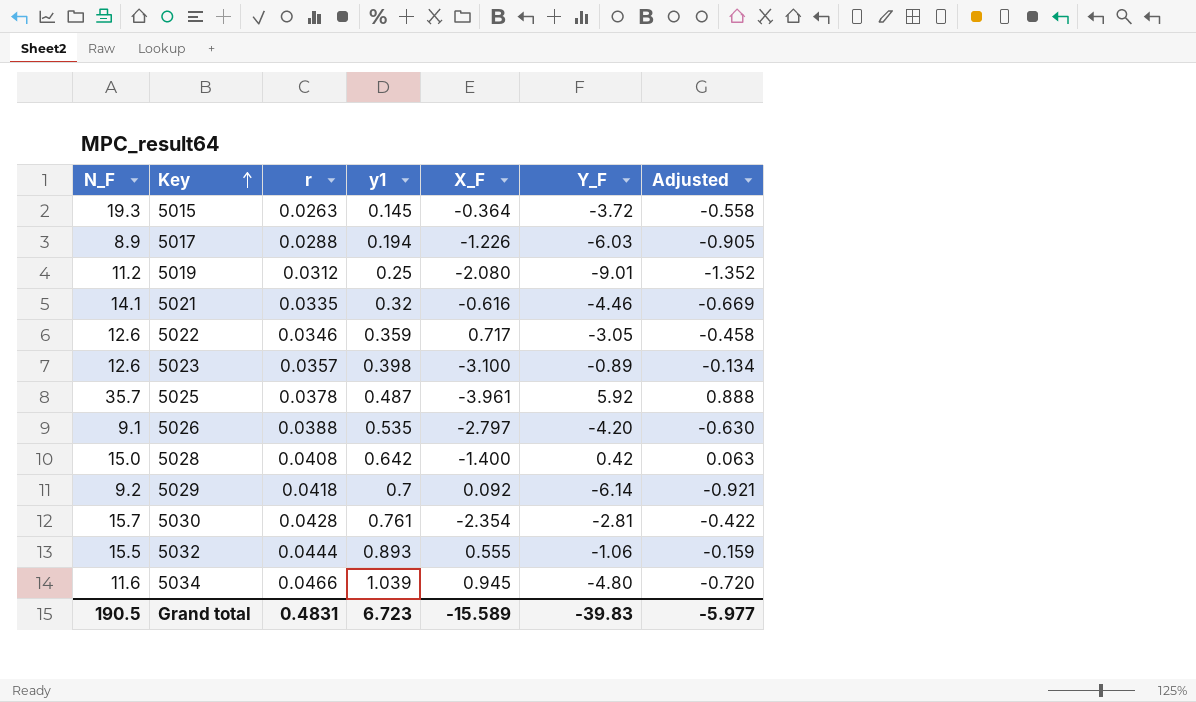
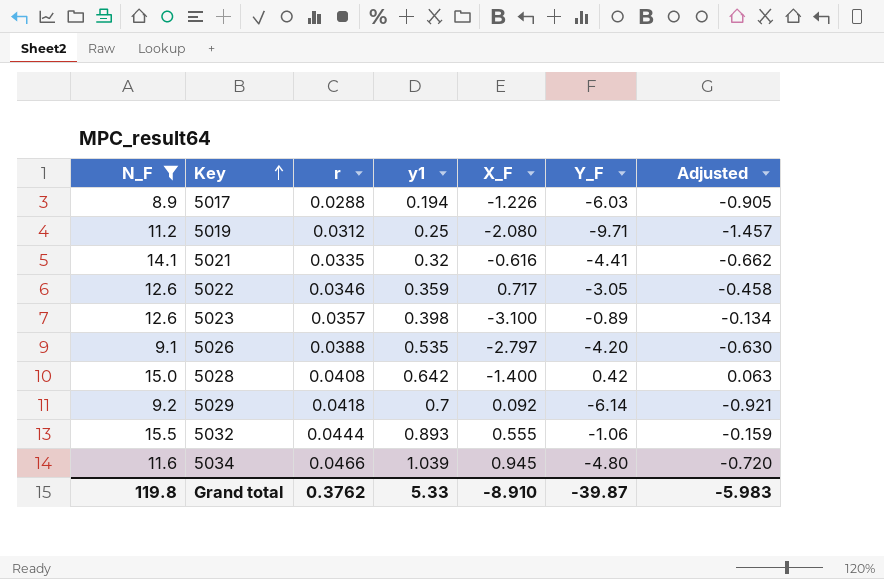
filter: none -> N_F <= 15.5
5019 | Y_F: -9.01 -> -9.71
5019 | Adjusted: -1.352 -> -1.457
5021 | Y_F: -4.46 -> -4.41
5021 | Adjusted: -0.669 -> -0.662
Grand total | N_F: 190.5 -> 119.8
Grand total | r: 0.4831 -> 0.3762
Grand total | y1: 6.723 -> 5.33
Grand total | X_F: -15.589 -> -8.910
Grand total | Y_F: -39.83 -> -39.87
Grand total | Adjusted: -5.977 -> -5.983

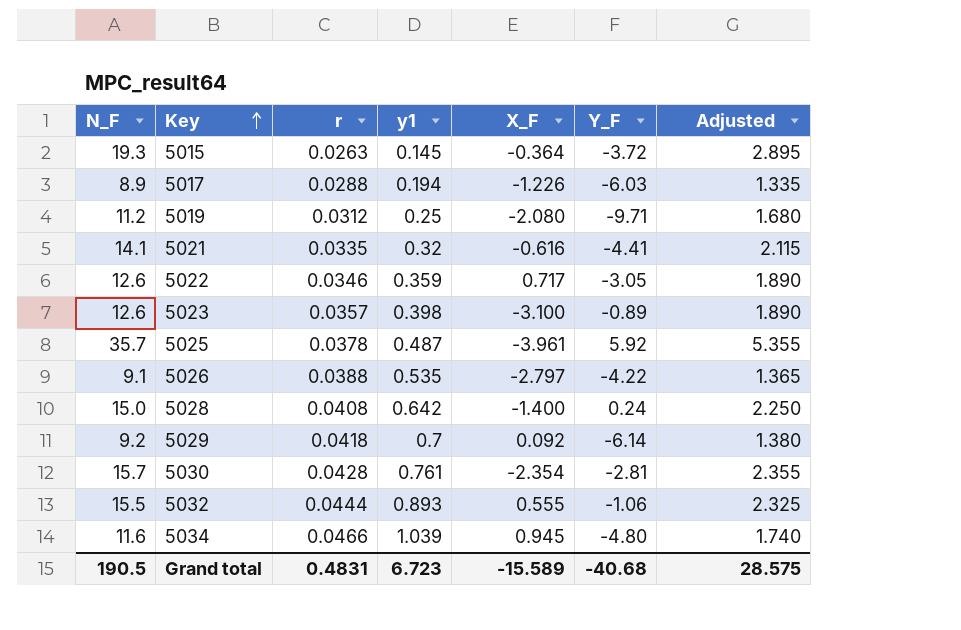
filter: N_F <= 15.5 -> none
column Adjusted | formula: [Y_F] * 0.15 -> [N_F] * 0.15
5026 | Y_F: -4.20 -> -4.22
5028 | Y_F: 0.42 -> 0.24
Grand total | N_F: 119.8 -> 190.5
Grand total | r: 0.3762 -> 0.4831
Grand total | y1: 5.33 -> 6.723
Grand total | X_F: -8.910 -> -15.589
Grand total | Y_F: -39.87 -> -40.68
Grand total | Adjusted: -5.983 -> 28.575

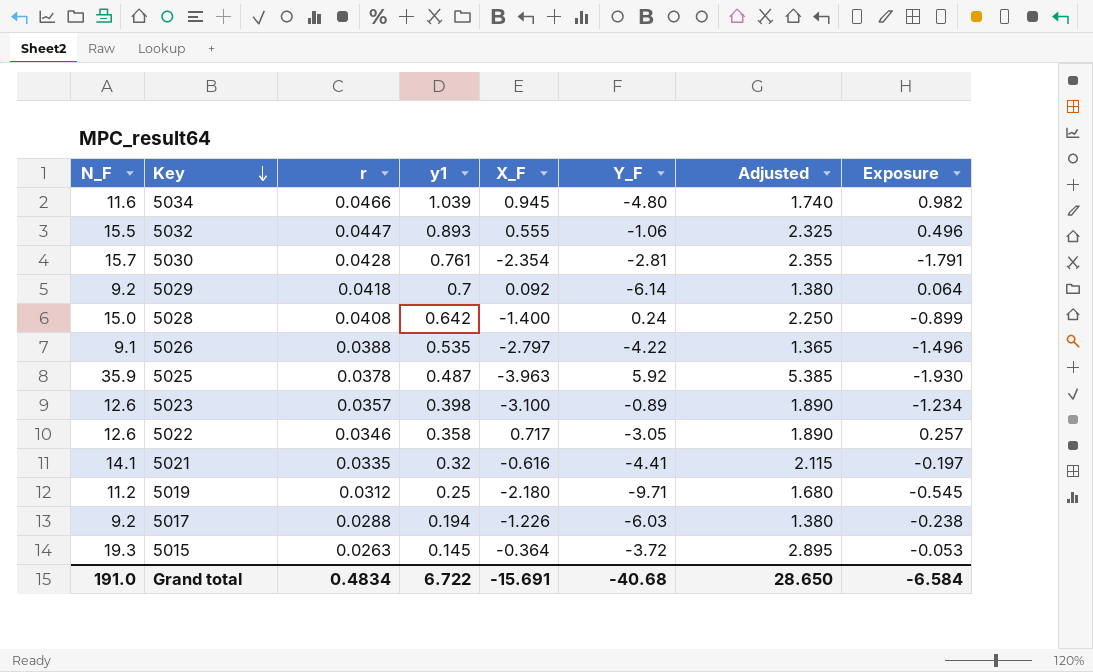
row order: Key ascending -> Key descending
column Exposure | formula: none -> [y1] * [X_F]
5032 | r: 0.0444 -> 0.0447
5025 | N_F: 35.7 -> 35.9
5025 | X_F: -3.961 -> -3.963
5025 | Adjusted: 5.355 -> 5.385
5022 | y1: 0.359 -> 0.358
5019 | X_F: -2.080 -> -2.180
5017 | N_F: 8.9 -> 9.2
5017 | Adjusted: 1.335 -> 1.380
Grand total | N_F: 190.5 -> 191.0
Grand total | r: 0.4831 -> 0.4834
Grand total | y1: 6.723 -> 6.722
Grand total | X_F: -15.589 -> -15.691
Grand total | Adjusted: 28.575 -> 28.650

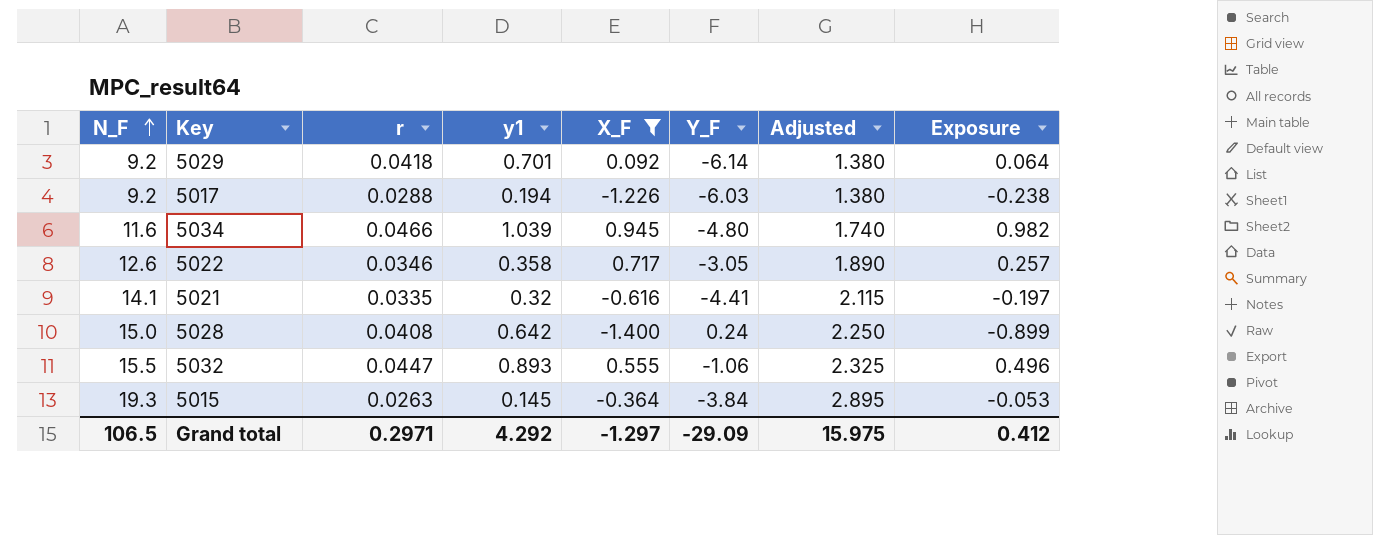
filter: none -> X_F >= -1.400
row order: Key descending -> N_F ascending
5029 | y1: 0.7 -> 0.701
5015 | Y_F: -3.72 -> -3.84
Grand total | N_F: 191.0 -> 106.5
Grand total | r: 0.4834 -> 0.2971
Grand total | y1: 6.722 -> 4.292
Grand total | X_F: -15.691 -> -1.297
Grand total | Y_F: -40.68 -> -29.09
Grand total | Adjusted: 28.650 -> 15.975
Grand total | Exposure: -6.584 -> 0.412

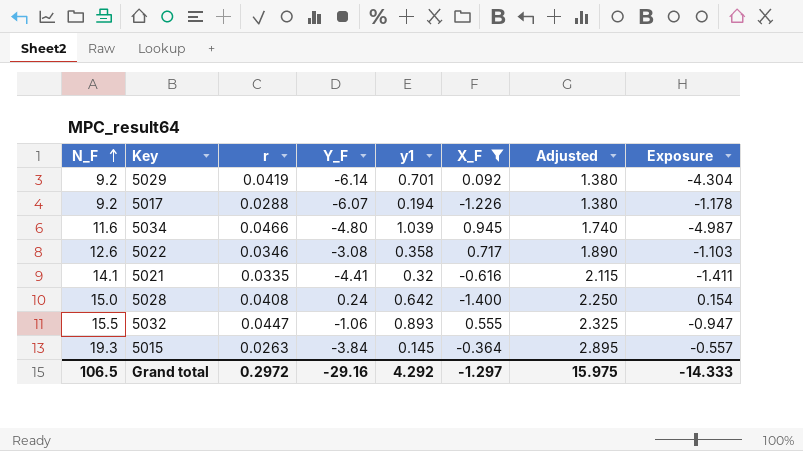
column Y_F | position: 6 -> 4
column Exposure | formula: [y1] * [X_F] -> [Y_F] * [y1]
5029 | r: 0.0418 -> 0.0419
5017 | Y_F: -6.03 -> -6.07
5022 | Y_F: -3.05 -> -3.08
Grand total | r: 0.2971 -> 0.2972
Grand total | Y_F: -29.09 -> -29.16
Grand total | Exposure: 0.412 -> -14.333

